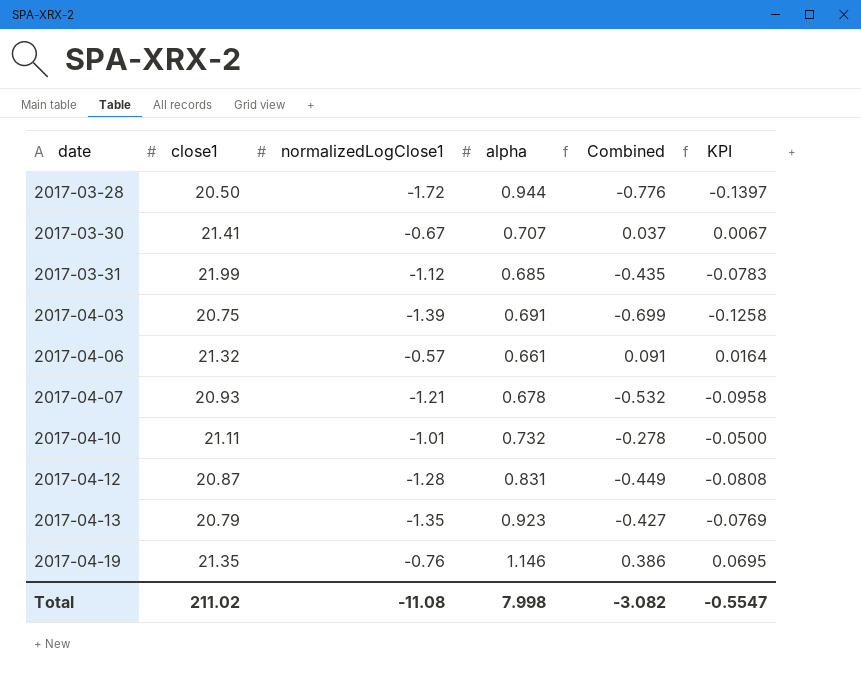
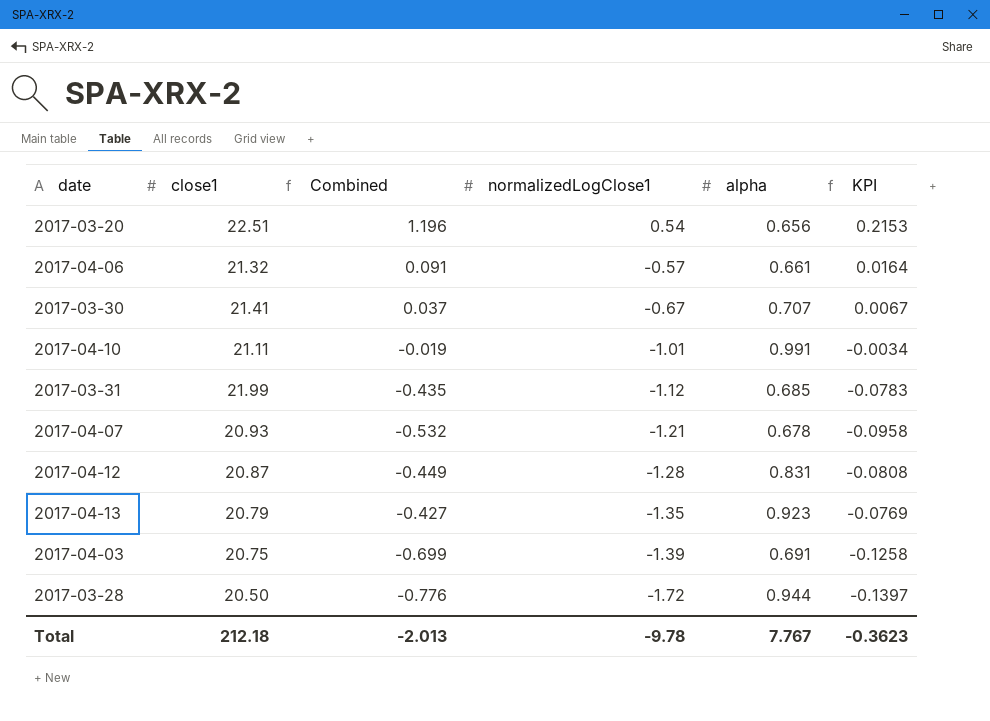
row order: date ascending -> normalizedLogClose1 descending
column Combined | position: 5 -> 3
row 2017-04-19: 21.35 | -0.76 | 1.146 | 0.386 | 0.0695 -> none
row 2017-03-20: none -> 22.51 | 1.196 | 0.54 | 0.656 | 0.2153
2017-04-10 | Combined: -0.278 -> -0.019
2017-04-10 | alpha: 0.732 -> 0.991
2017-04-10 | KPI: -0.0500 -> -0.0034
Total | close1: 211.02 -> 212.18
Total | Combined: -3.082 -> -2.013
Total | normalizedLogClose1: -11.08 -> -9.78
Total | alpha: 7.998 -> 7.767
Total | KPI: -0.5547 -> -0.3623

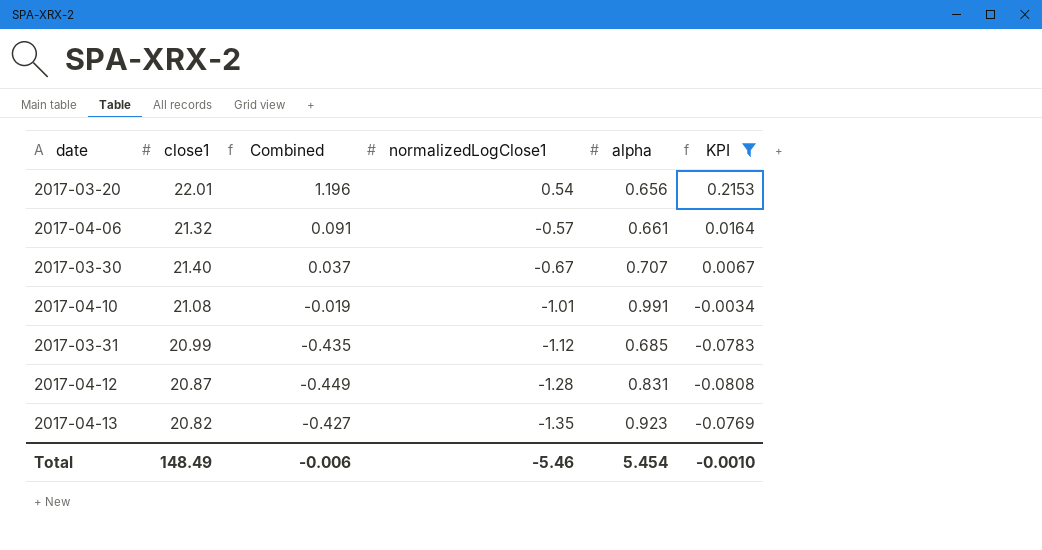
filter: none -> KPI >= -0.0808
2017-03-20 | close1: 22.51 -> 22.01
2017-03-30 | close1: 21.41 -> 21.40
2017-04-10 | close1: 21.11 -> 21.08
2017-03-31 | close1: 21.99 -> 20.99
2017-04-13 | close1: 20.79 -> 20.82
Total | close1: 212.18 -> 148.49
Total | Combined: -2.013 -> -0.006
Total | normalizedLogClose1: -9.78 -> -5.46
Total | alpha: 7.767 -> 5.454
Total | KPI: -0.3623 -> -0.0010

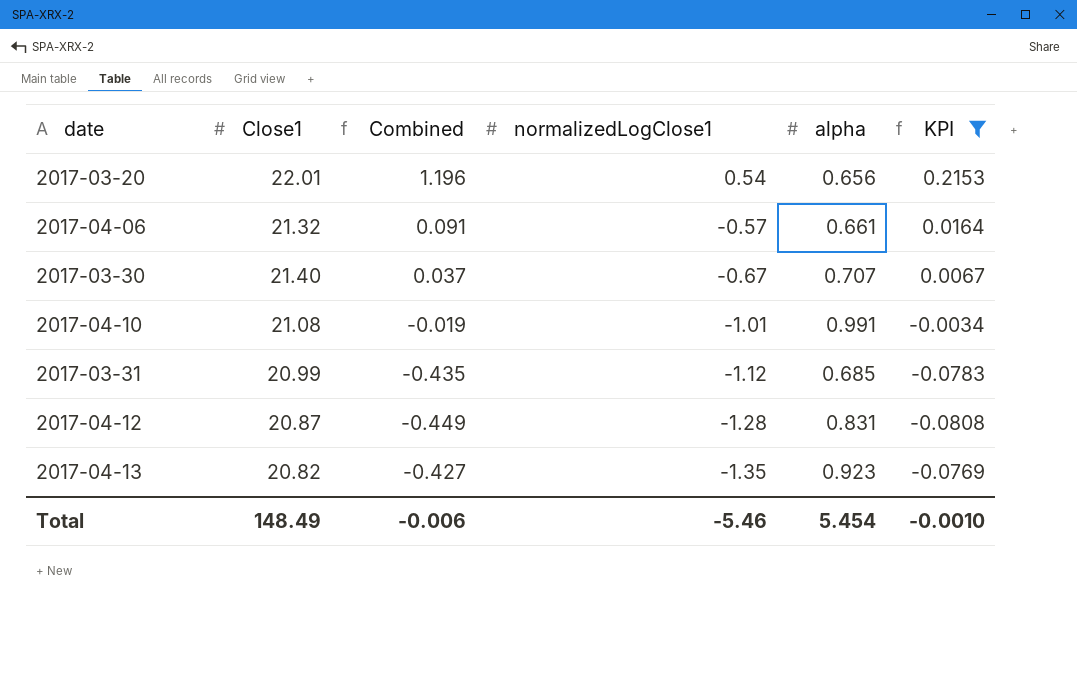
column name: close1 -> Close1

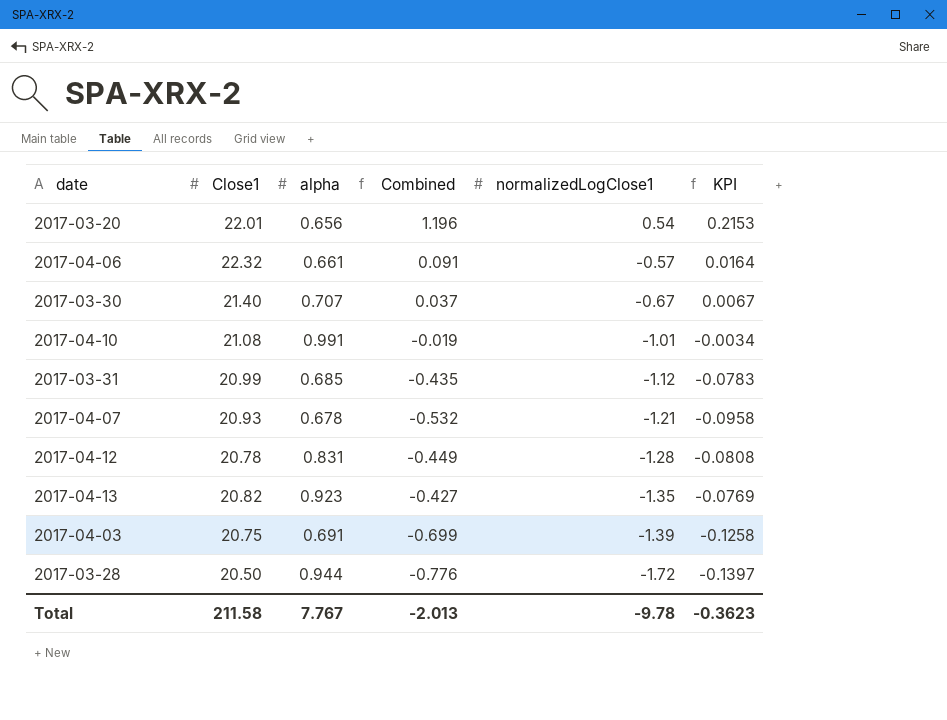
filter: KPI >= -0.0808 -> none
column alpha | position: 5 -> 3
2017-04-06 | Close1: 21.32 -> 22.32
2017-04-12 | Close1: 20.87 -> 20.78
Total | Close1: 148.49 -> 211.58
Total | alpha: 5.454 -> 7.767
Total | Combined: -0.006 -> -2.013
Total | normalizedLogClose1: -5.46 -> -9.78
Total | KPI: -0.0010 -> -0.3623

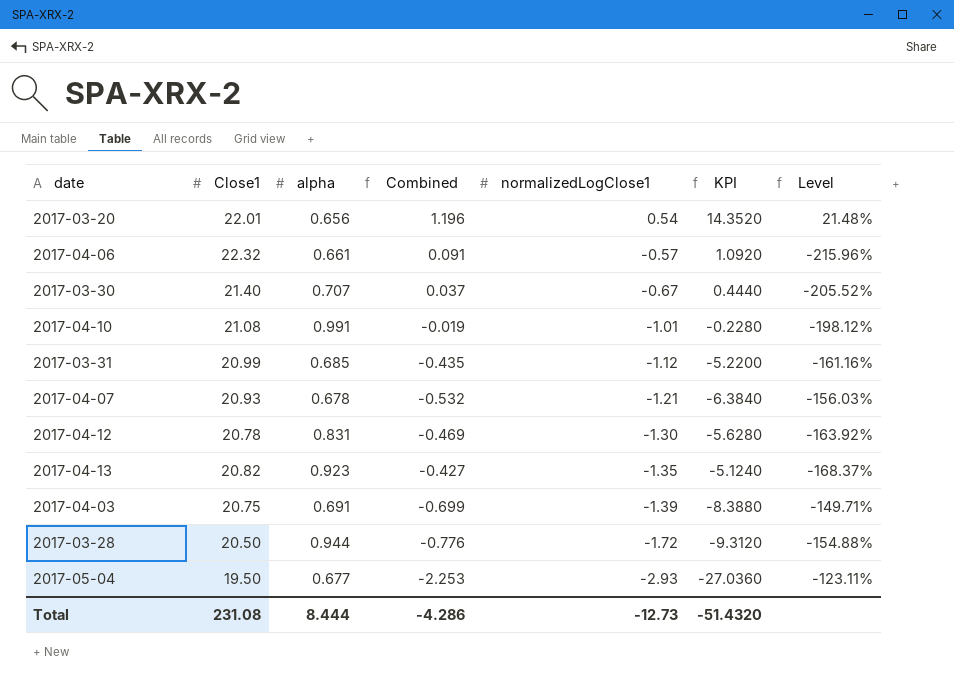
column KPI | formula: [Combined] * 0.18 -> [Combined] * 12
column Level | formula: none -> ([alpha] - [normalizedLogClose1]) / [normalizedLogClose1]
2017-04-12 | Combined: -0.449 -> -0.469
2017-04-12 | normalizedLogClose1: -1.28 -> -1.30
row 2017-05-04: none -> 19.50 | 0.677 | -2.253 | -2.93 | -27.0360 | -123.11%
Total | Close1: 211.58 -> 231.08
Total | alpha: 7.767 -> 8.444
Total | Combined: -2.013 -> -4.286
Total | normalizedLogClose1: -9.78 -> -12.73
Total | KPI: -0.3623 -> -51.4320

